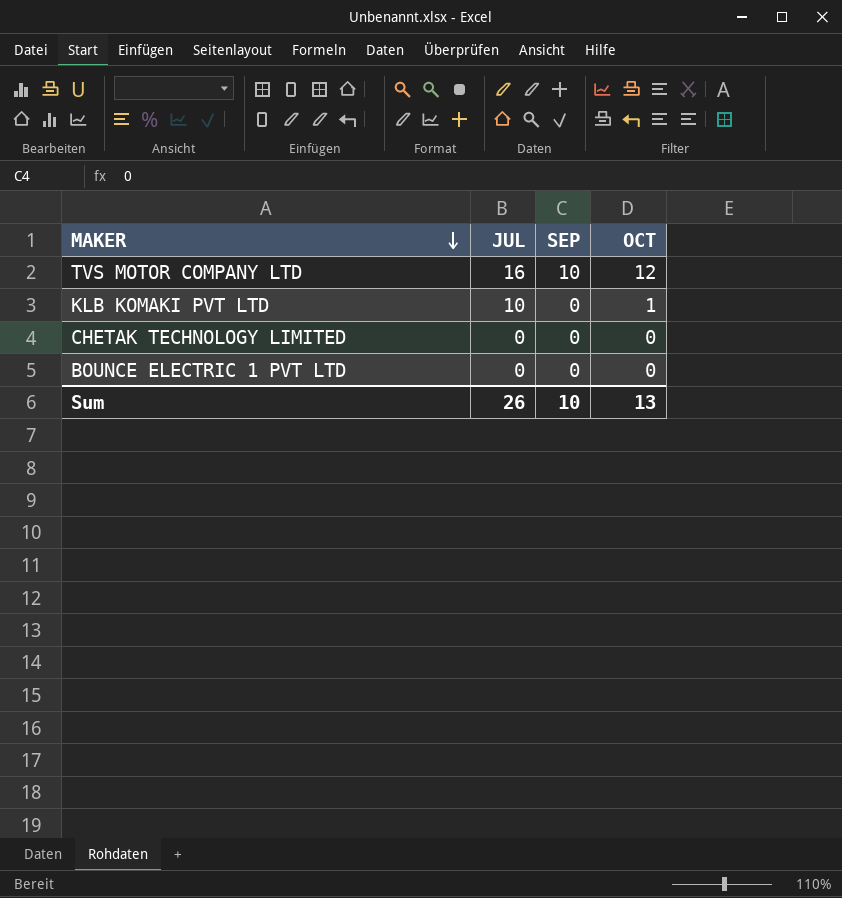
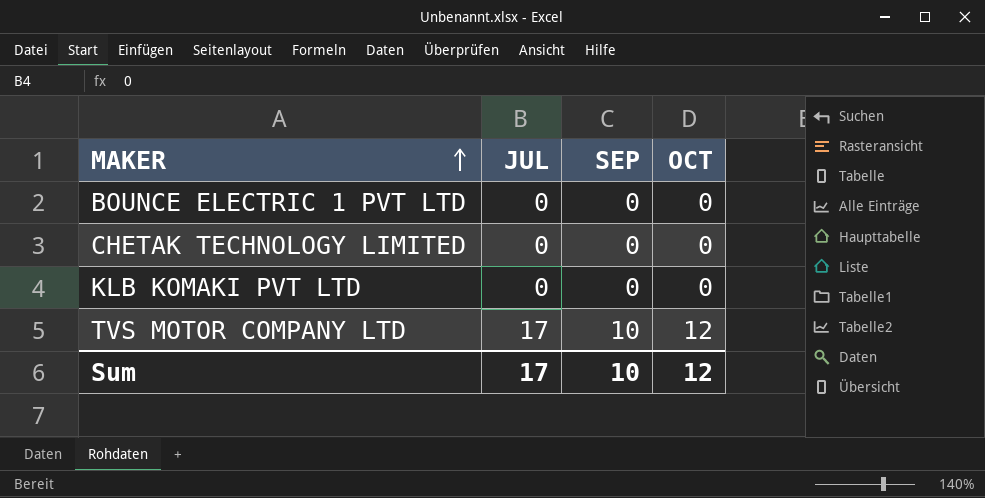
row order: MAKER descending -> MAKER ascending
KLB KOMAKI PVT LTD | JUL: 10 -> 0
KLB KOMAKI PVT LTD | OCT: 1 -> 0
TVS MOTOR COMPANY LTD | JUL: 16 -> 17
Sum | JUL: 26 -> 17
Sum | OCT: 13 -> 12

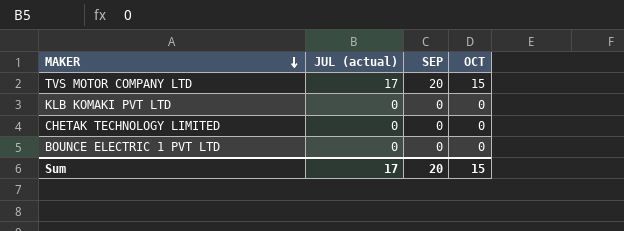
row order: MAKER ascending -> MAKER descending
column name: JUL -> JUL (actual)
TVS MOTOR COMPANY LTD | SEP: 10 -> 20
TVS MOTOR COMPANY LTD | OCT: 12 -> 15
Sum | SEP: 10 -> 20
Sum | OCT: 12 -> 15

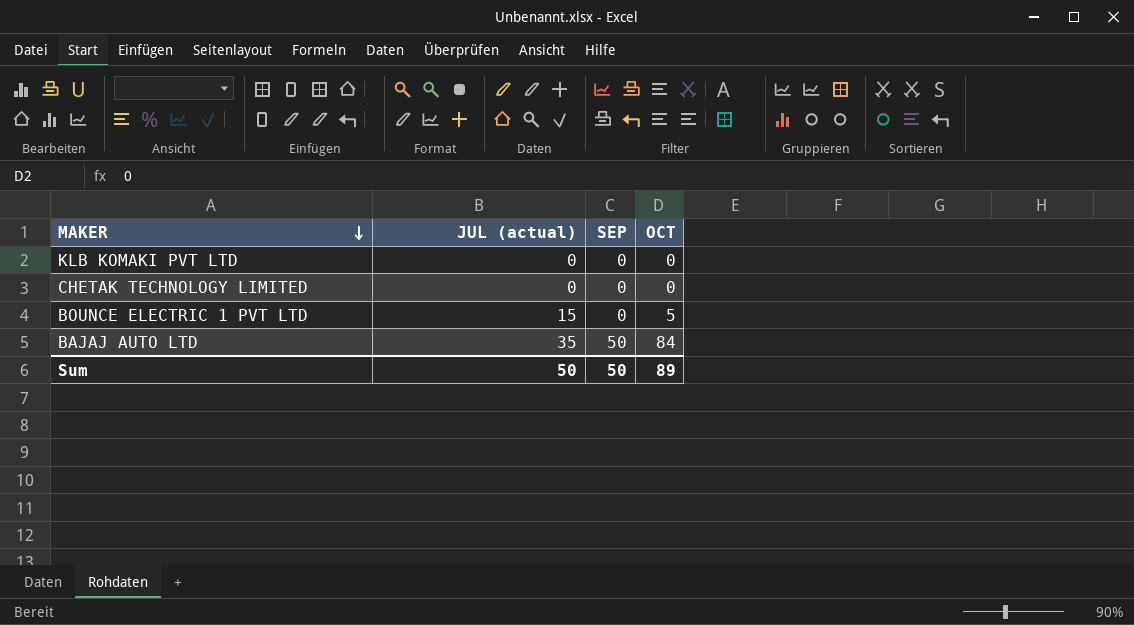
row TVS MOTOR COMPANY LTD: 17 | 20 | 15 -> none
BOUNCE ELECTRIC 1 PVT LTD | JUL (actual): 0 -> 15
BOUNCE ELECTRIC 1 PVT LTD | OCT: 0 -> 5
row BAJAJ AUTO LTD: none -> 35 | 50 | 84
Sum | JUL (actual): 17 -> 50
Sum | SEP: 20 -> 50
Sum | OCT: 15 -> 89

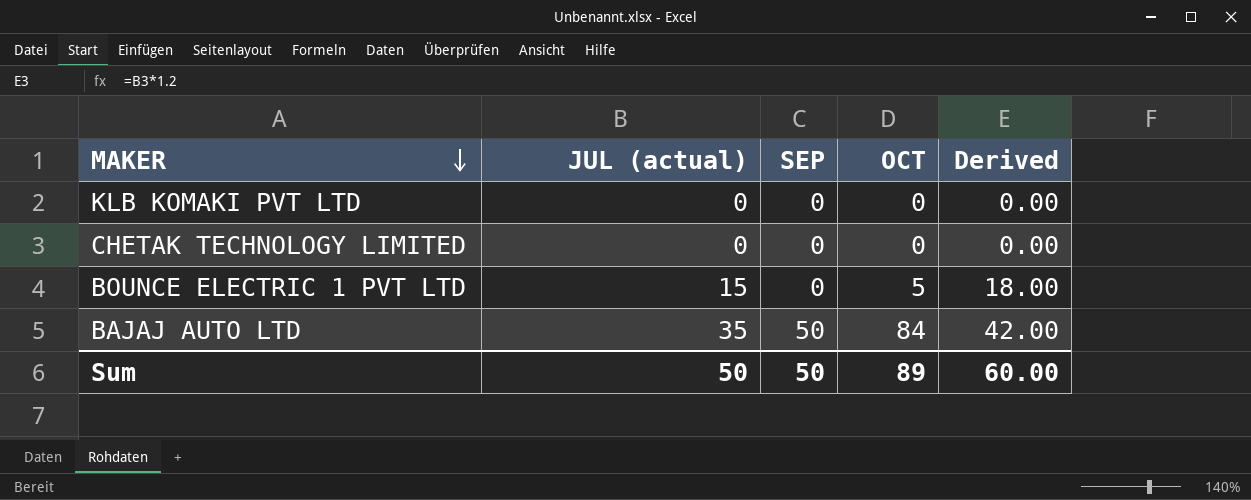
column Derived | formula: none -> [JUL (actual)] * 1.2

